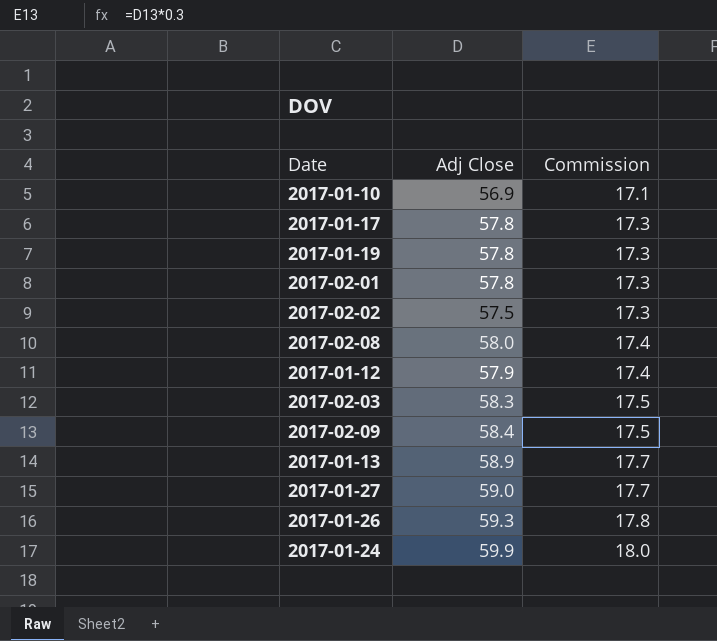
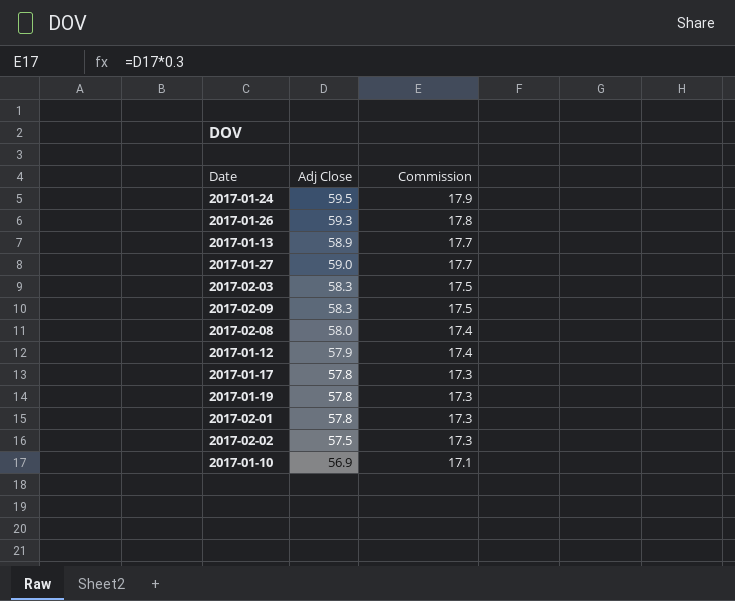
row order: Commission ascending -> Commission descending
2017-01-24 | Adj Close: 59.9 -> 59.5
2017-01-24 | Commission: 18.0 -> 17.9
2017-02-09 | Adj Close: 58.4 -> 58.3

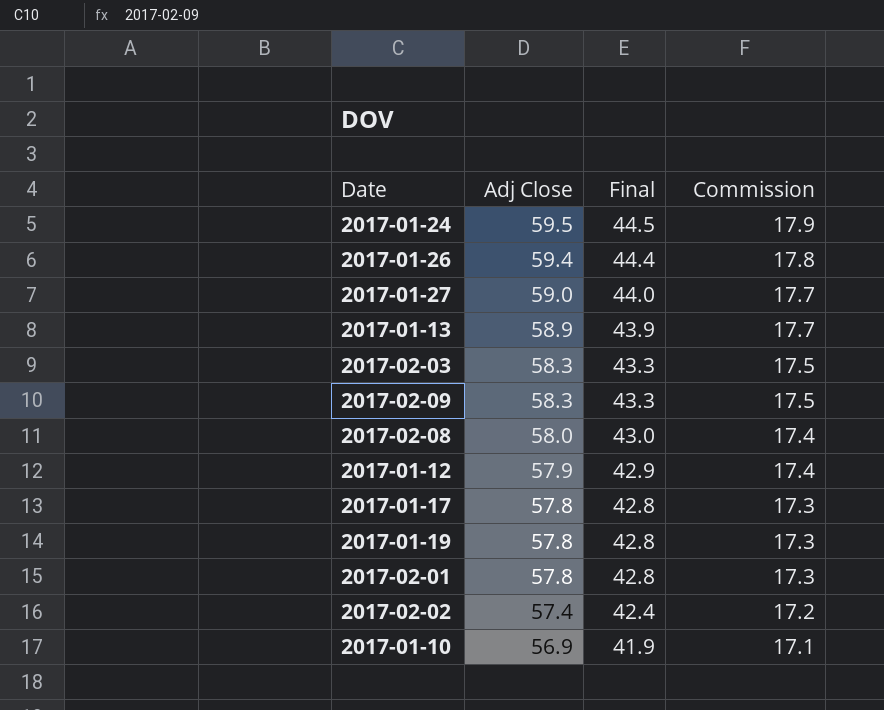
row order: Commission descending -> Adj Close descending
column Final | formula: none -> [Adj Close] - 15
2017-01-26 | Adj Close: 59.3 -> 59.4
2017-02-02 | Adj Close: 57.5 -> 57.4
2017-02-02 | Commission: 17.3 -> 17.2

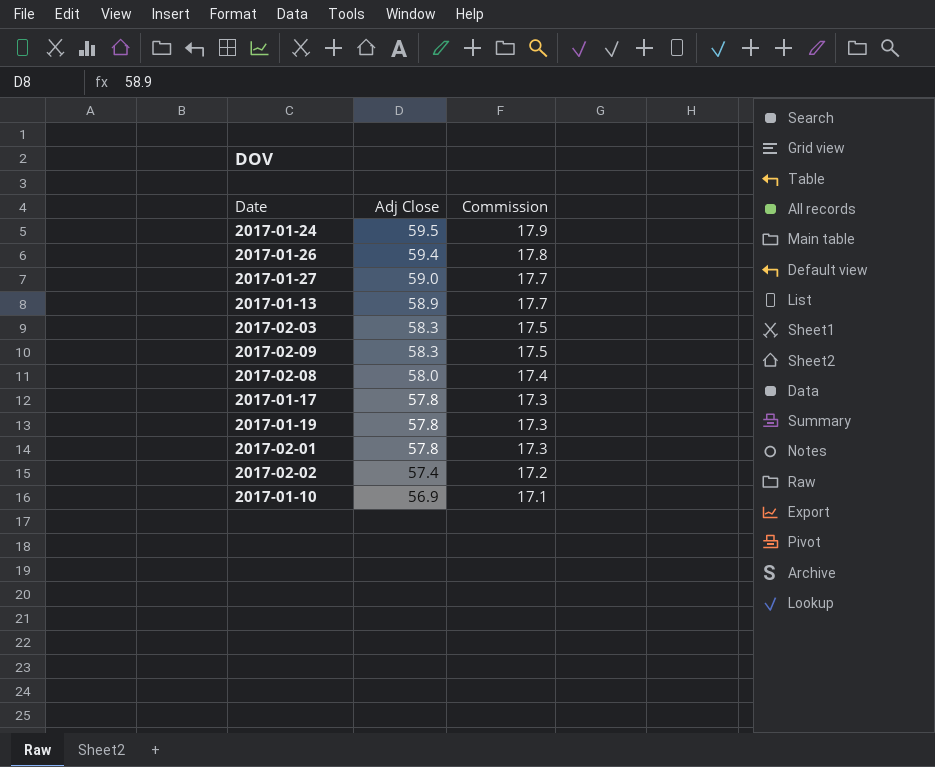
column Final | formula: [Adj Close] - 15 -> none
row 2017-01-12: 57.9 | 42.9 | 17.4 -> none

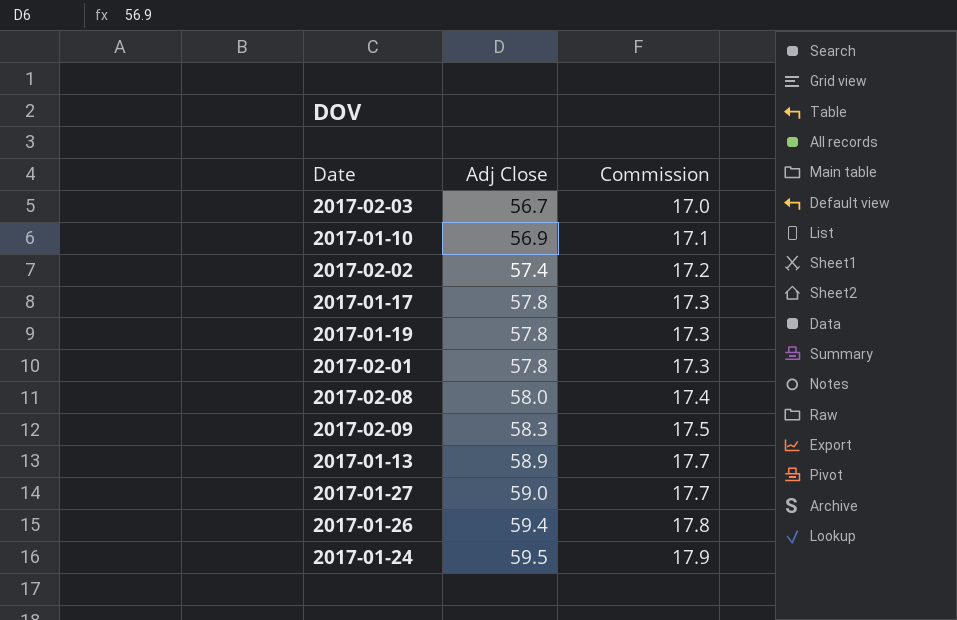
row order: Adj Close descending -> Adj Close ascending
2017-02-03 | Adj Close: 58.3 -> 56.7
2017-02-03 | Commission: 17.5 -> 17.0

